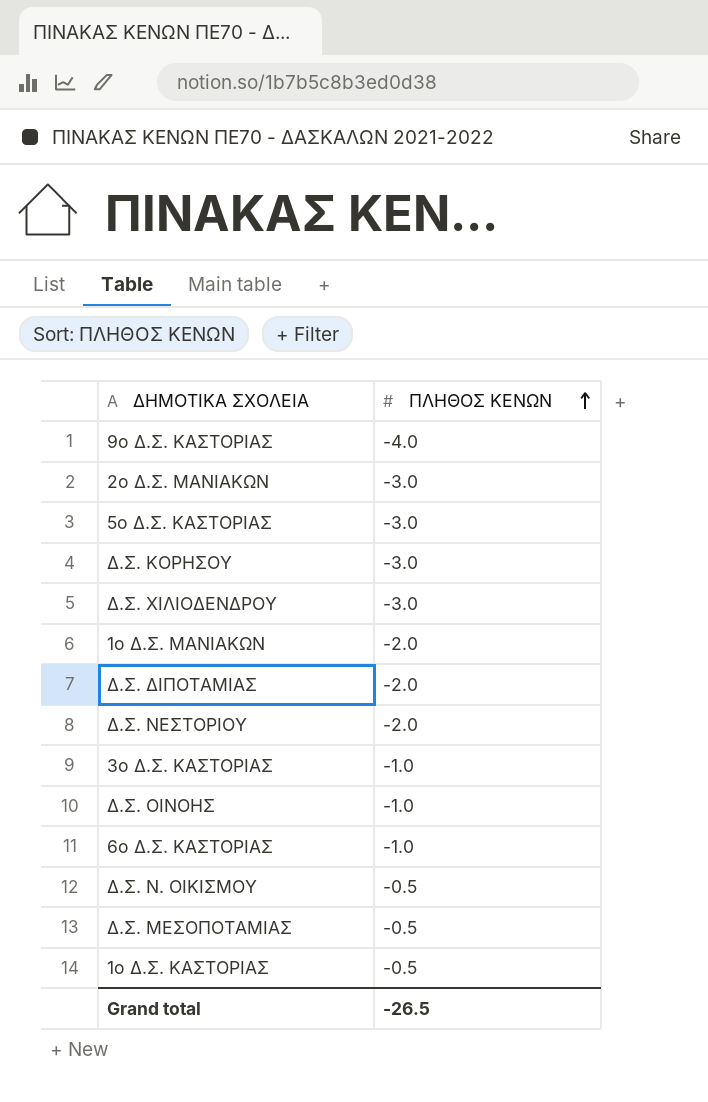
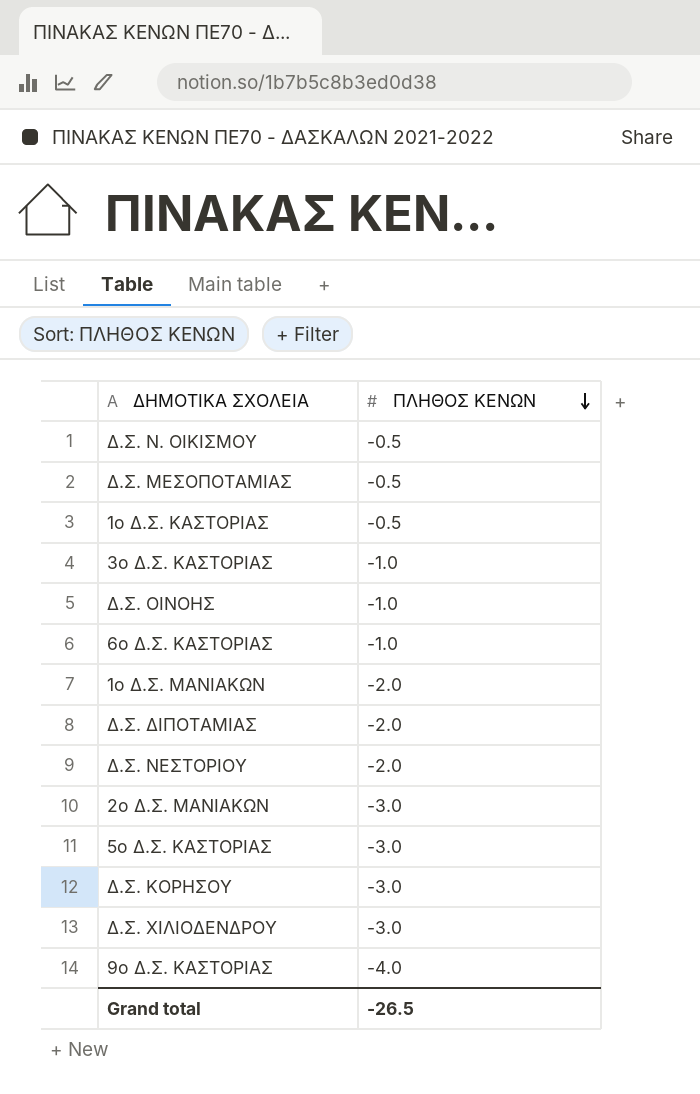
row order: ΠΛΗΘΟΣ ΚΕΝΩΝ ascending -> ΠΛΗΘΟΣ ΚΕΝΩΝ descending

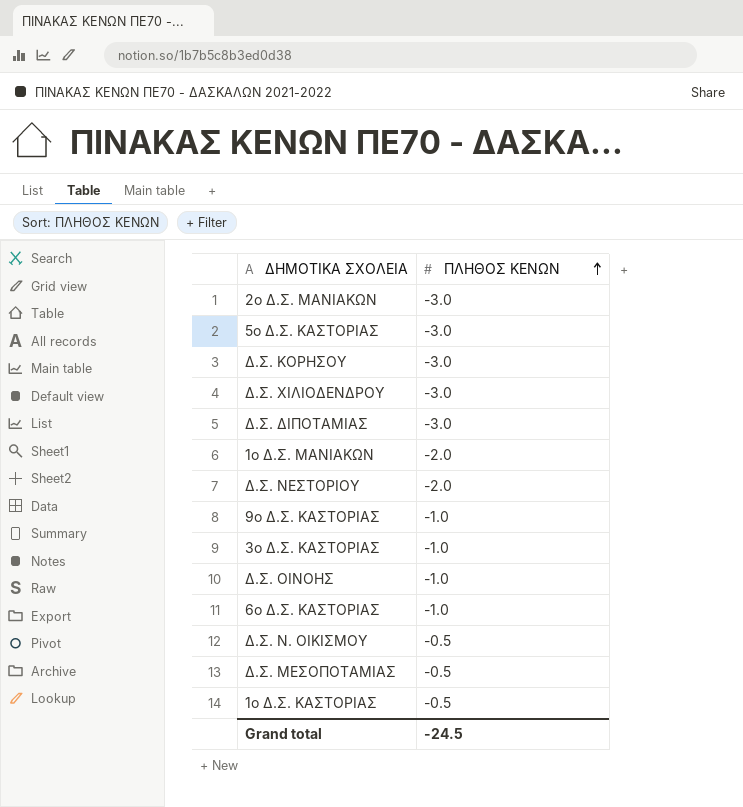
row order: ΠΛΗΘΟΣ ΚΕΝΩΝ descending -> ΠΛΗΘΟΣ ΚΕΝΩΝ ascending
Δ.Σ. ΔΙΠΟΤΑΜΙΑΣ | ΠΛΗΘΟΣ ΚΕΝΩΝ: -2.0 -> -3.0
9ο Δ.Σ. ΚΑΣΤΟΡΙΑΣ | ΠΛΗΘΟΣ ΚΕΝΩΝ: -4.0 -> -1.0
Grand total | ΠΛΗΘΟΣ ΚΕΝΩΝ: -26.5 -> -24.5

